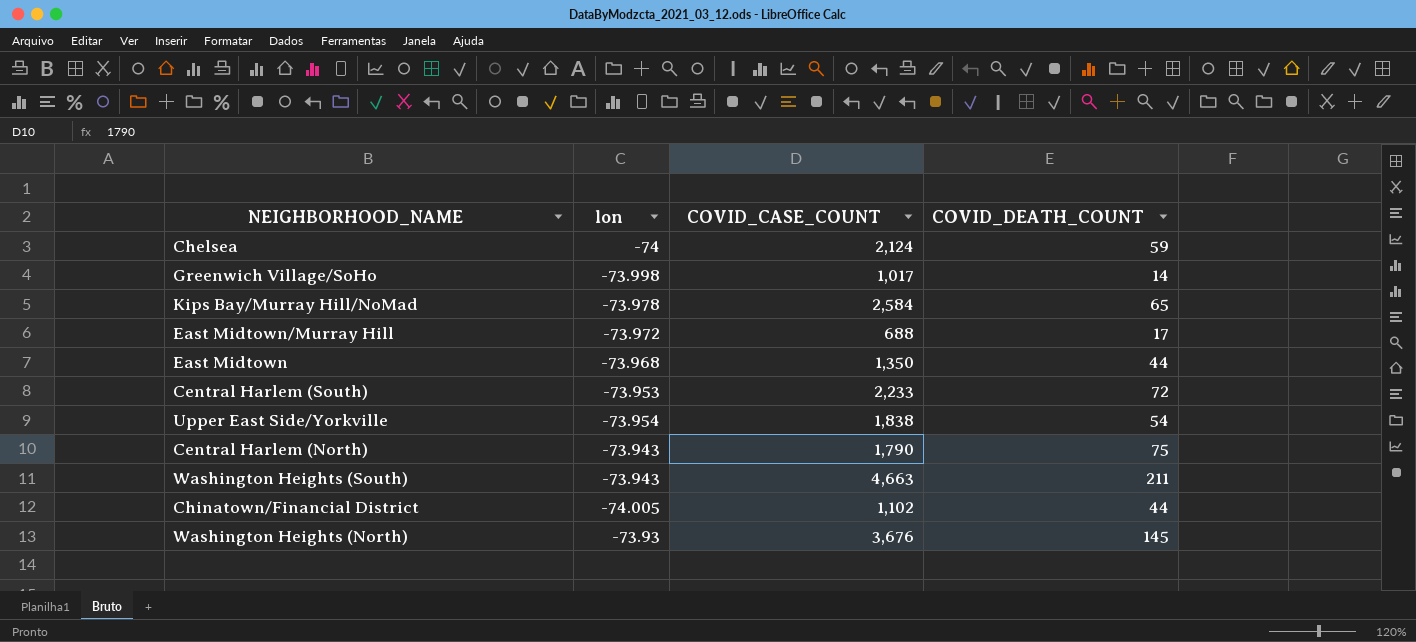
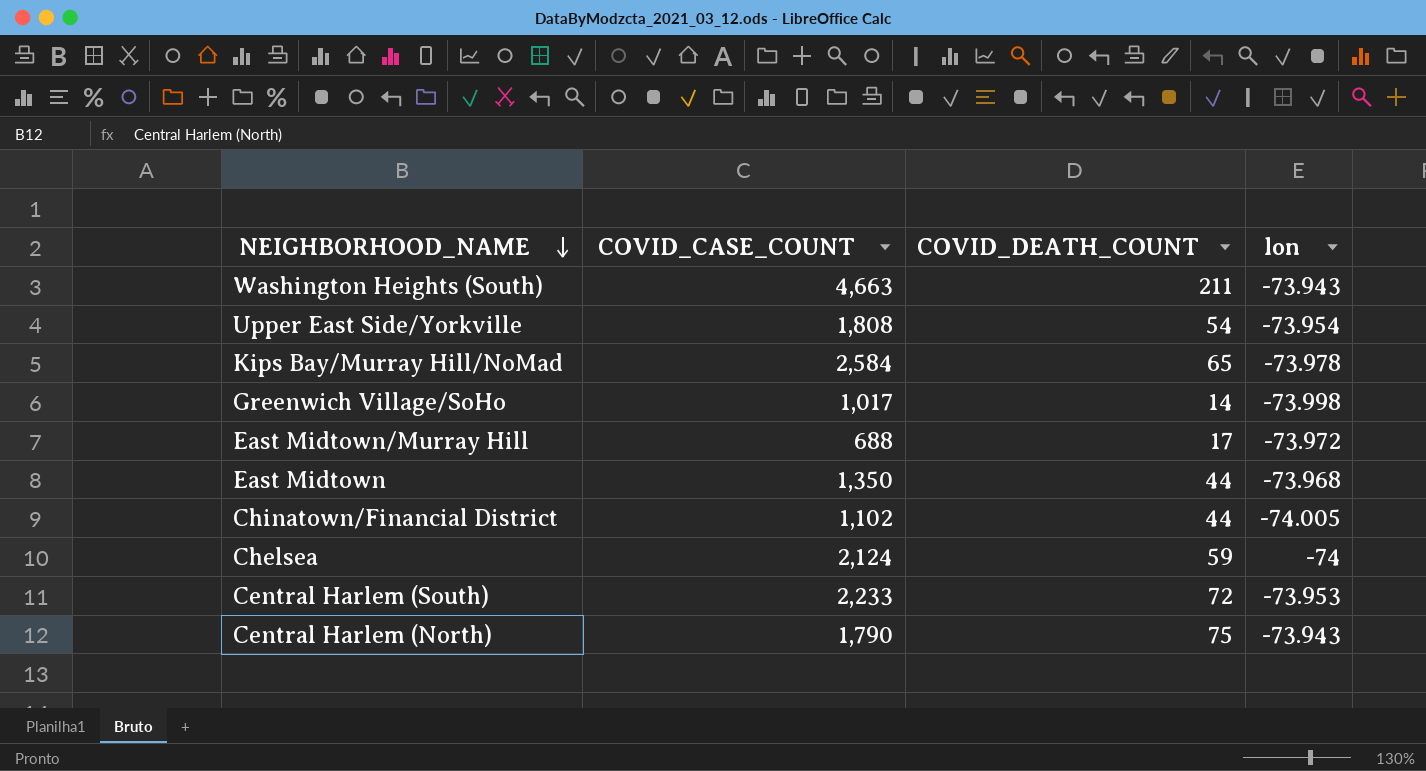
row order: none -> NEIGHBORHOOD_NAME descending
column lon | position: 2 -> 4
row Washington Heights (North): -73.93 | 3,676 | 145 -> none
Upper East Side/Yorkville | COVID_CASE_COUNT: 1,838 -> 1,808

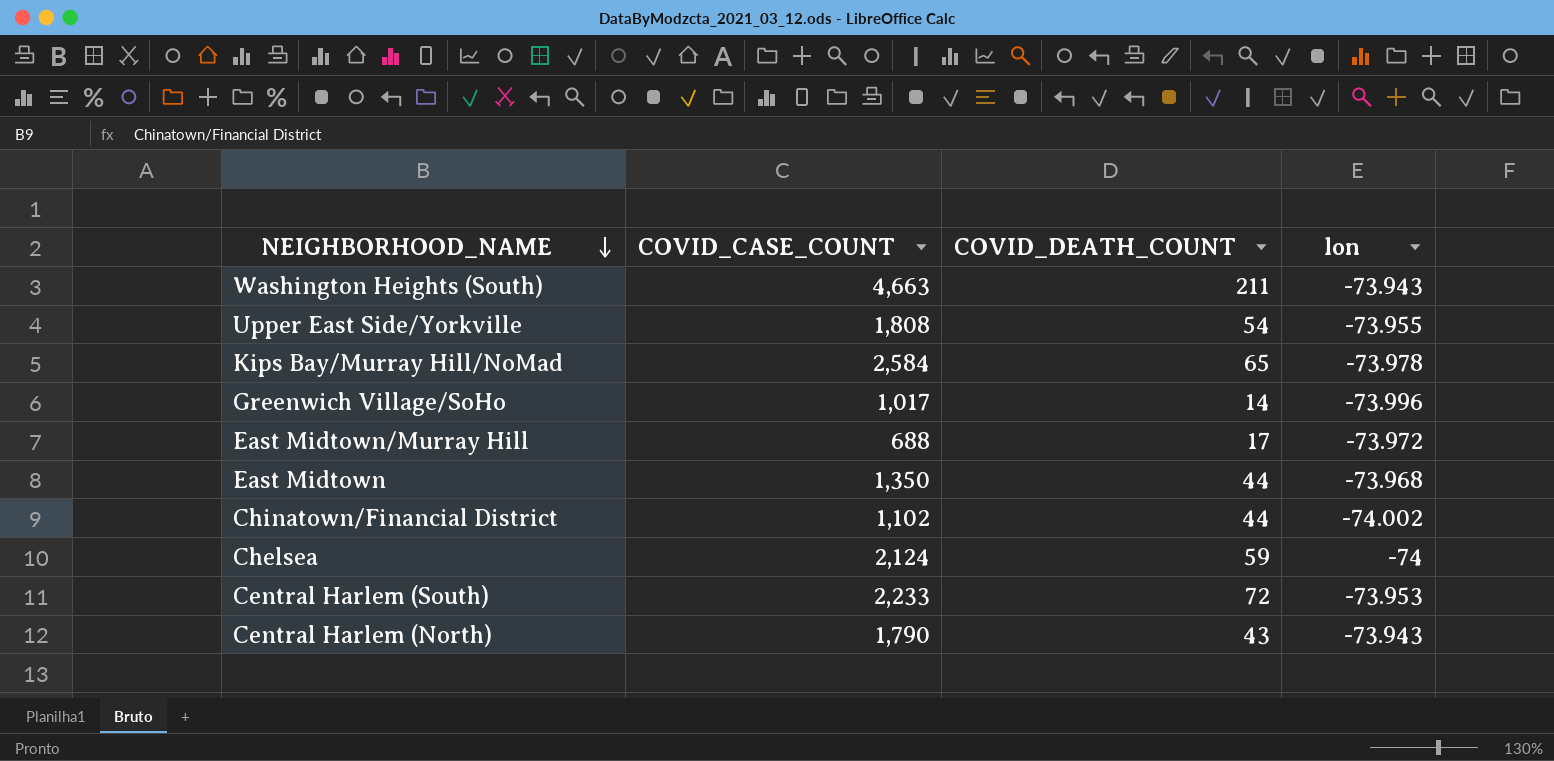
Upper East Side/Yorkville | lon: -73.954 -> -73.955
Greenwich Village/SoHo | lon: -73.998 -> -73.996
Chinatown/Financial District | lon: -74.005 -> -74.002
Central Harlem (North) | COVID_DEATH_COUNT: 75 -> 43

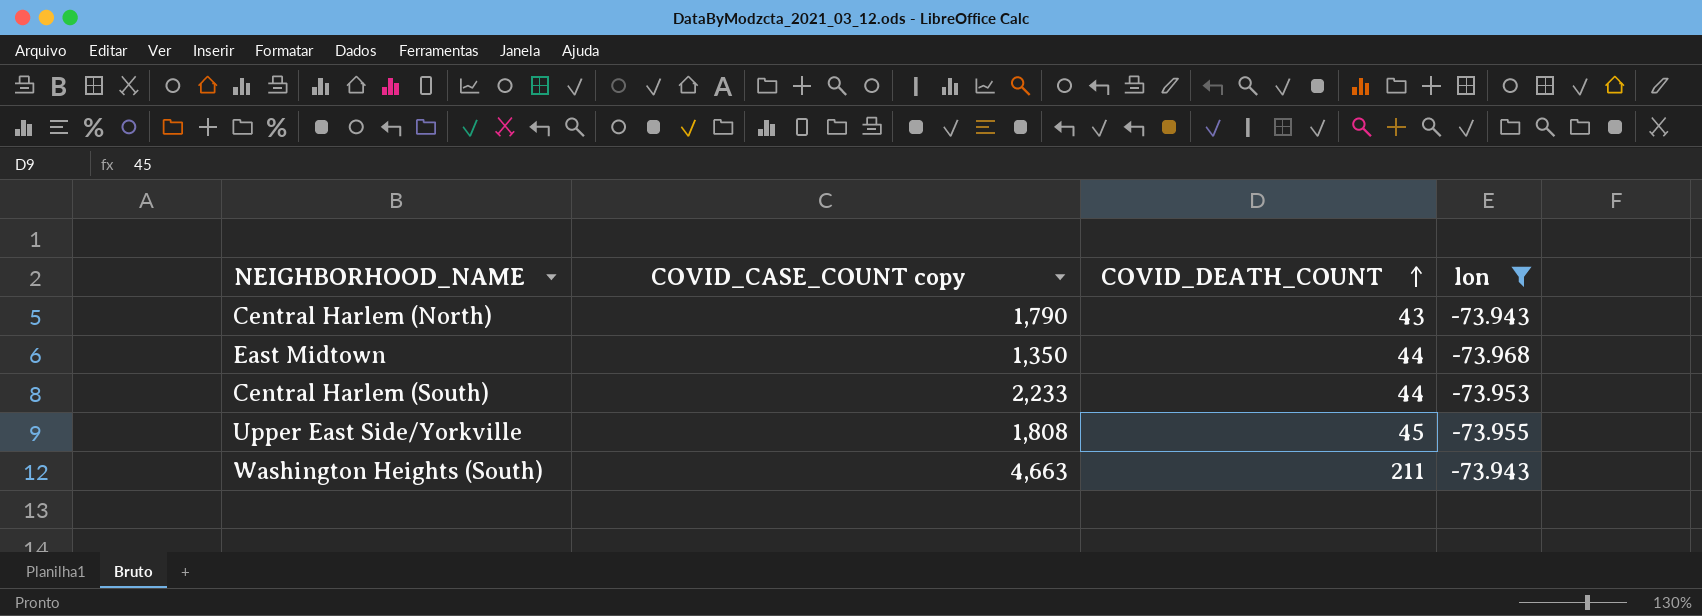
filter: none -> lon >= -73.968
row order: NEIGHBORHOOD_NAME descending -> COVID_DEATH_COUNT ascending
column name: COVID_CASE_COUNT -> COVID_CASE_COUNT copy
Central Harlem (South) | COVID_DEATH_COUNT: 72 -> 44
Upper East Side/Yorkville | COVID_DEATH_COUNT: 54 -> 45

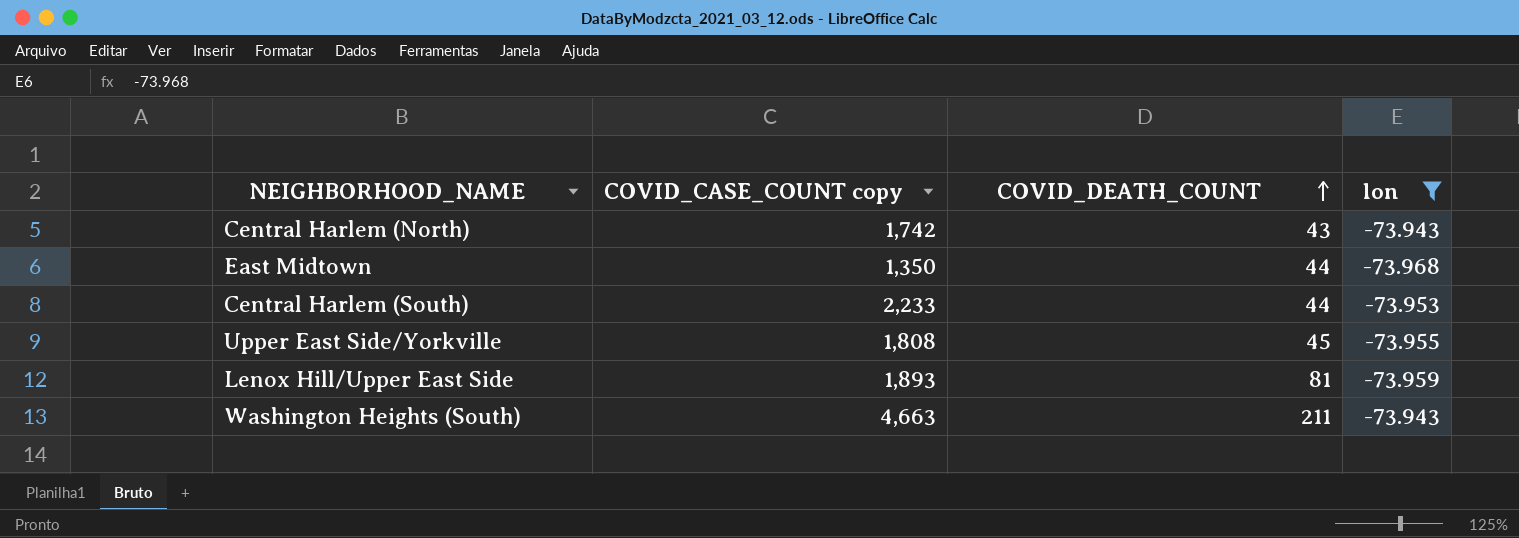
Central Harlem (North) | COVID_CASE_COUNT copy: 1,790 -> 1,742
row Lenox Hill/Upper East Side: none -> 1,893 | 81 | -73.959

